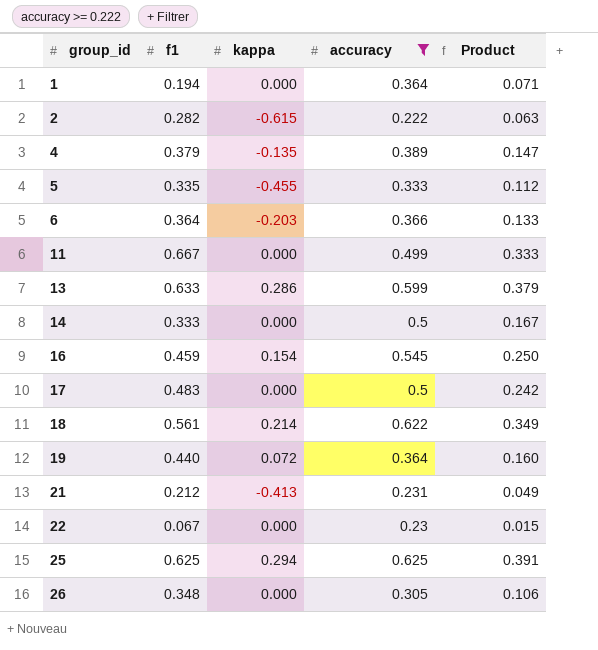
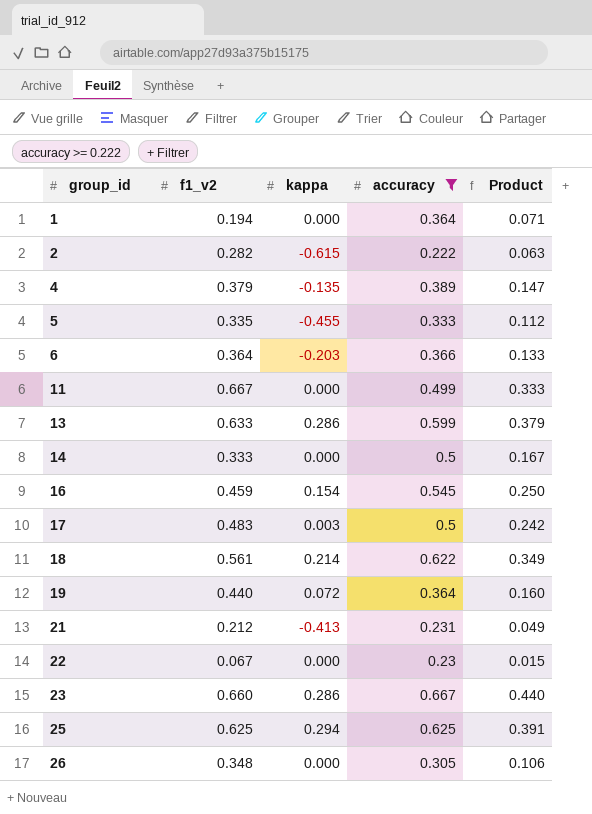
column name: f1 -> f1_v2
17 | kappa: 0.000 -> 0.003
row 23: none -> 0.660 | 0.286 | 0.667 | 0.440

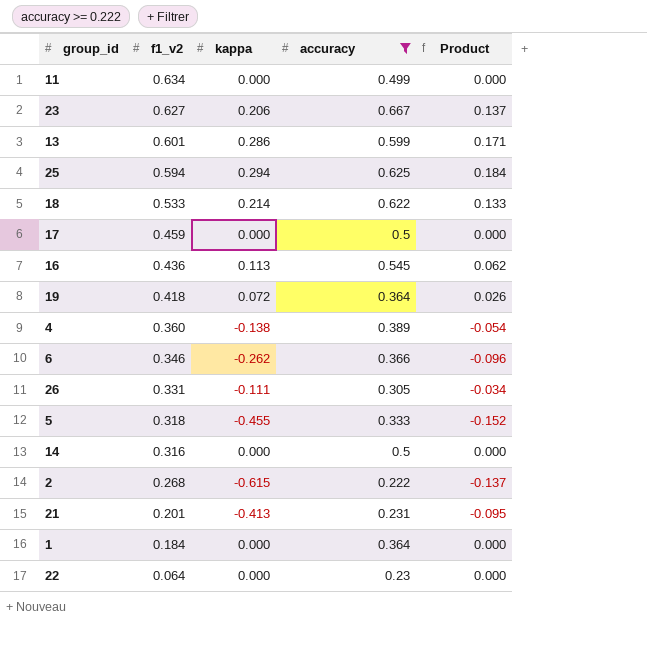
row order: group_id ascending -> f1_v2 descending
column Product | formula: [f1_v2] * [accuracy] -> [kappa] * [accuracy]
11 | f1_v2: 0.667 -> 0.634
23 | f1_v2: 0.660 -> 0.627
23 | kappa: 0.286 -> 0.206
13 | f1_v2: 0.633 -> 0.601
25 | f1_v2: 0.625 -> 0.594
18 | f1_v2: 0.561 -> 0.533
17 | f1_v2: 0.483 -> 0.459
17 | kappa: 0.003 -> 0.000
16 | f1_v2: 0.459 -> 0.436
16 | kappa: 0.154 -> 0.113
19 | f1_v2: 0.440 -> 0.418
4 | f1_v2: 0.379 -> 0.360
4 | kappa: -0.135 -> -0.138
6 | f1_v2: 0.364 -> 0.346
6 | kappa: -0.203 -> -0.262
26 | f1_v2: 0.348 -> 0.331
26 | kappa: 0.000 -> -0.111
5 | f1_v2: 0.335 -> 0.318
14 | f1_v2: 0.333 -> 0.316
2 | f1_v2: 0.282 -> 0.268
21 | f1_v2: 0.212 -> 0.201
1 | f1_v2: 0.194 -> 0.184
22 | f1_v2: 0.067 -> 0.064

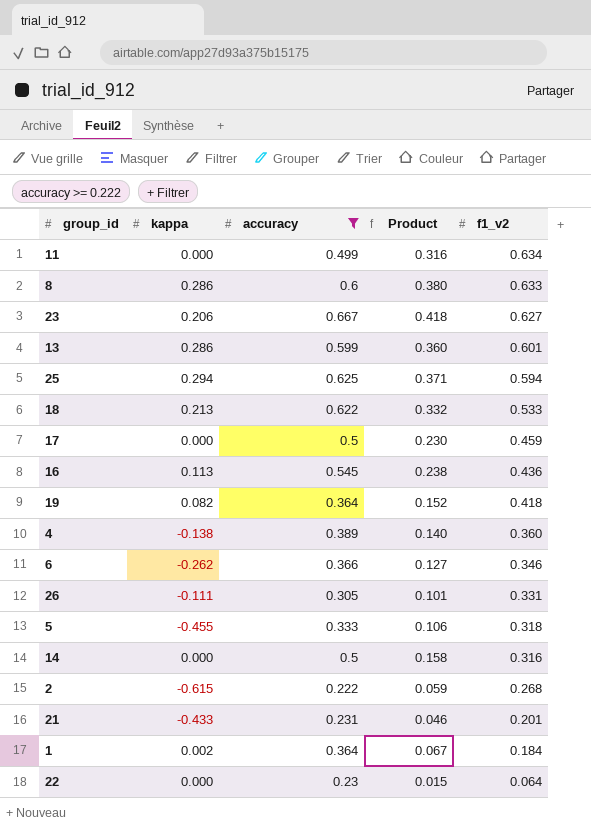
column Product | formula: [kappa] * [accuracy] -> [accuracy] * [f1_v2]
column f1_v2 | position: 2 -> 5
row 8: none -> 0.286 | 0.6 | 0.380 | 0.633
18 | kappa: 0.214 -> 0.213
19 | kappa: 0.072 -> 0.082
21 | kappa: -0.413 -> -0.433
1 | kappa: 0.000 -> 0.002

